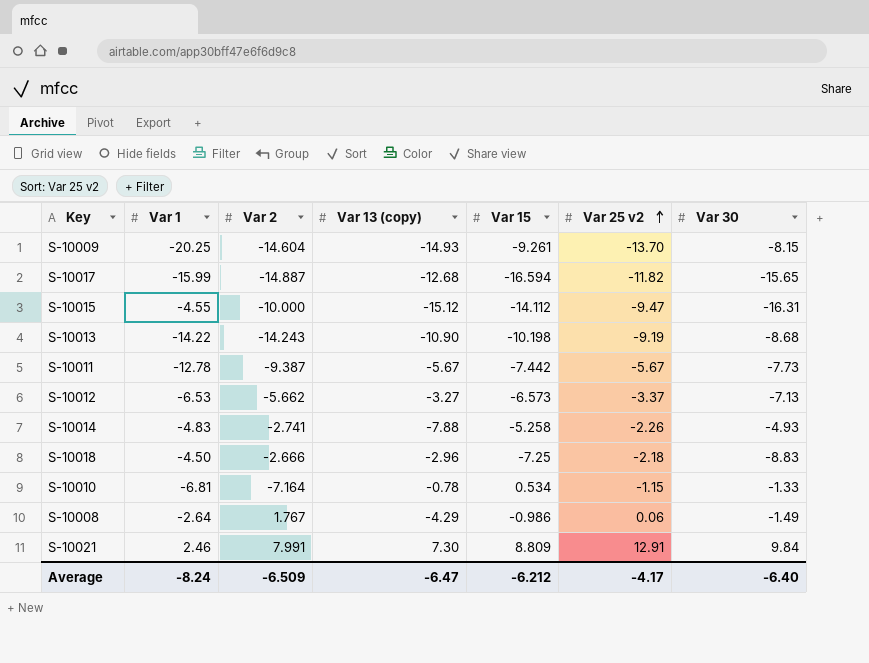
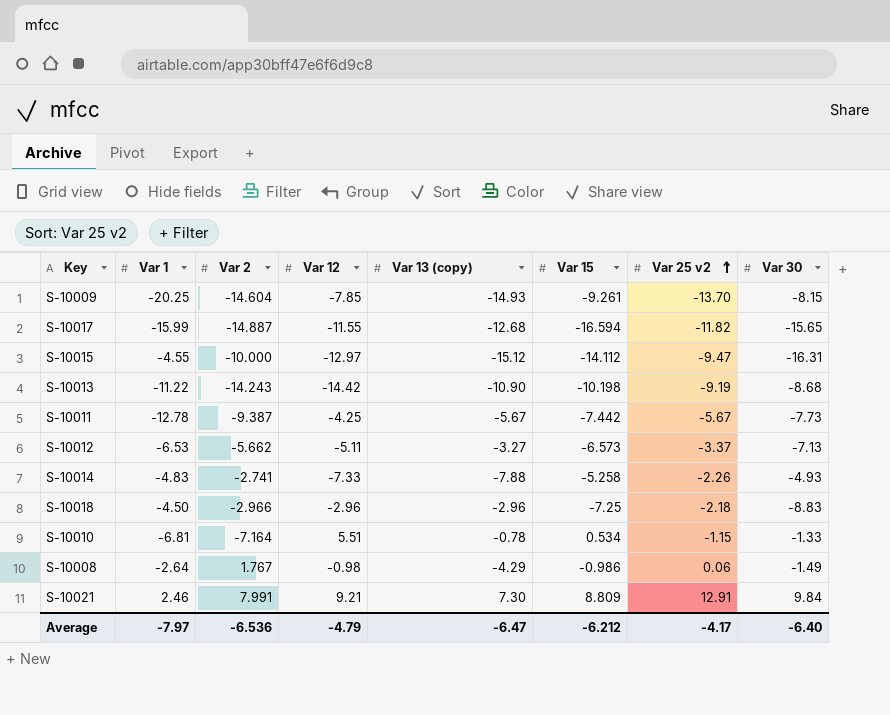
column Var 12 | position: none -> 4
S-10013 | Var 1: -14.22 -> -11.22
S-10018 | Var 2: -2.666 -> -2.966
Average | Var 1: -8.24 -> -7.97
Average | Var 2: -6.509 -> -6.536

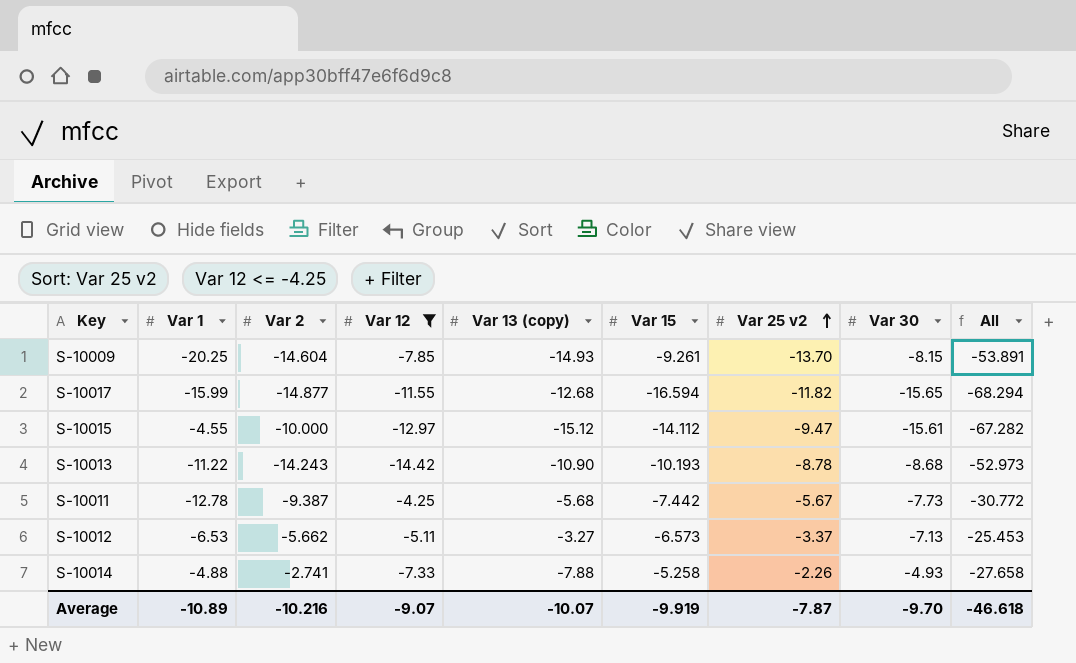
filter: none -> Var 12 <= -4.25
column All | formula: none -> [Var 12] + [Var 13 (copy)] + [Var 15] + [Var 25 v2] + [Var 30]
S-10017 | Var 2: -14.887 -> -14.877
S-10015 | Var 30: -16.31 -> -15.61
S-10013 | Var 15: -10.198 -> -10.193
S-10013 | Var 25 v2: -9.19 -> -8.78
S-10011 | Var 13 (copy): -5.67 -> -5.68
S-10014 | Var 1: -4.83 -> -4.88
Average | Var 1: -7.97 -> -10.89
Average | Var 2: -6.536 -> -10.216
Average | Var 12: -4.79 -> -9.07
Average | Var 13 (copy): -6.47 -> -10.07
Average | Var 15: -6.212 -> -9.919
Average | Var 25 v2: -4.17 -> -7.87
Average | Var 30: -6.40 -> -9.70

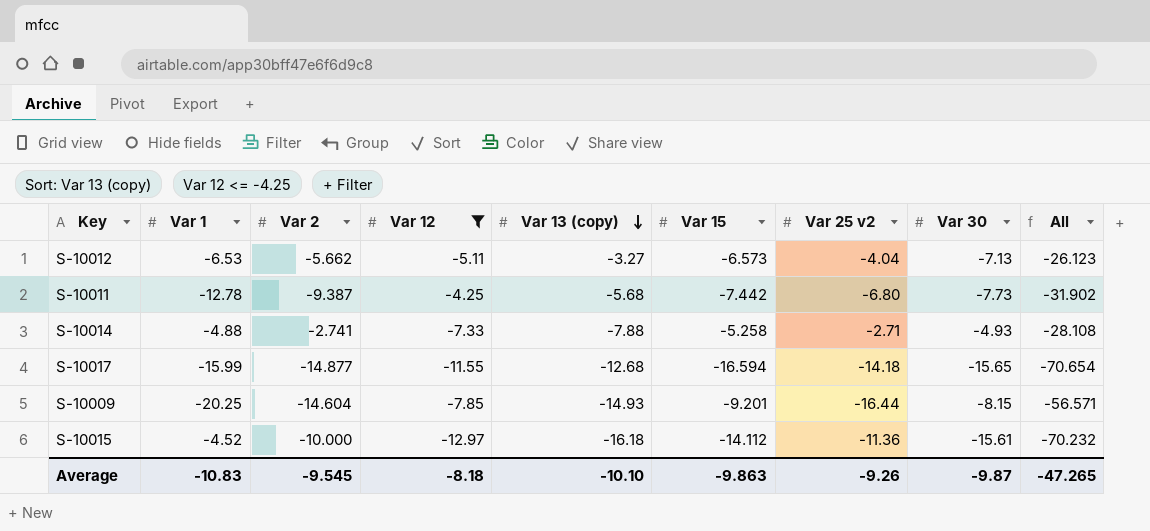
row order: Var 25 v2 ascending -> Var 13 (copy) descending
row S-10013: -11.22 | -14.243 | -14.42 | -10.90 | -10.193 | -8.78 | -8.68 | -52.973 -> none
S-10012 | Var 25 v2: -3.37 -> -4.04
S-10012 | All: -25.453 -> -26.123
S-10011 | Var 25 v2: -5.67 -> -6.80
S-10011 | All: -30.772 -> -31.902
S-10014 | Var 25 v2: -2.26 -> -2.71
S-10014 | All: -27.658 -> -28.108
S-10017 | Var 25 v2: -11.82 -> -14.18
S-10017 | All: -68.294 -> -70.654
S-10009 | Var 15: -9.261 -> -9.201
S-10009 | Var 25 v2: -13.70 -> -16.44
S-10009 | All: -53.891 -> -56.571
S-10015 | Var 1: -4.55 -> -4.52
S-10015 | Var 13 (copy): -15.12 -> -16.18
S-10015 | Var 25 v2: -9.47 -> -11.36
S-10015 | All: -67.282 -> -70.232
Average | Var 1: -10.89 -> -10.83
Average | Var 2: -10.216 -> -9.545
Average | Var 12: -9.07 -> -8.18
Average | Var 13 (copy): -10.07 -> -10.10
Average | Var 15: -9.919 -> -9.863
Average | Var 25 v2: -7.87 -> -9.26
Average | Var 30: -9.70 -> -9.87
Average | All: -46.618 -> -47.265

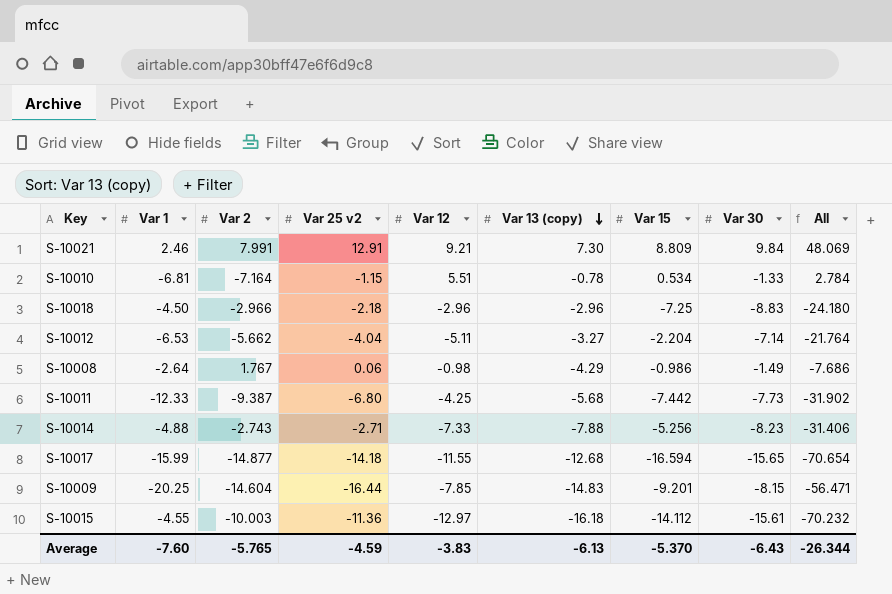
filter: Var 12 <= -4.25 -> none
column Var 25 v2 | position: 7 -> 4
S-10012 | Var 15: -6.573 -> -2.204
S-10012 | Var 30: -7.13 -> -7.14
S-10012 | All: -26.123 -> -21.764
S-10011 | Var 1: -12.78 -> -12.33
S-10014 | Var 2: -2.741 -> -2.743
S-10014 | Var 15: -5.258 -> -5.256
S-10014 | Var 30: -4.93 -> -8.23
S-10014 | All: -28.108 -> -31.406
S-10009 | Var 13 (copy): -14.93 -> -14.83
S-10009 | All: -56.571 -> -56.471
S-10015 | Var 1: -4.52 -> -4.55
S-10015 | Var 2: -10.000 -> -10.003
Average | Var 1: -10.83 -> -7.60
Average | Var 2: -9.545 -> -5.765
Average | Var 25 v2: -9.26 -> -4.59
Average | Var 12: -8.18 -> -3.83
Average | Var 13 (copy): -10.10 -> -6.13
Average | Var 15: -9.863 -> -5.370
Average | Var 30: -9.87 -> -6.43
Average | All: -47.265 -> -26.344

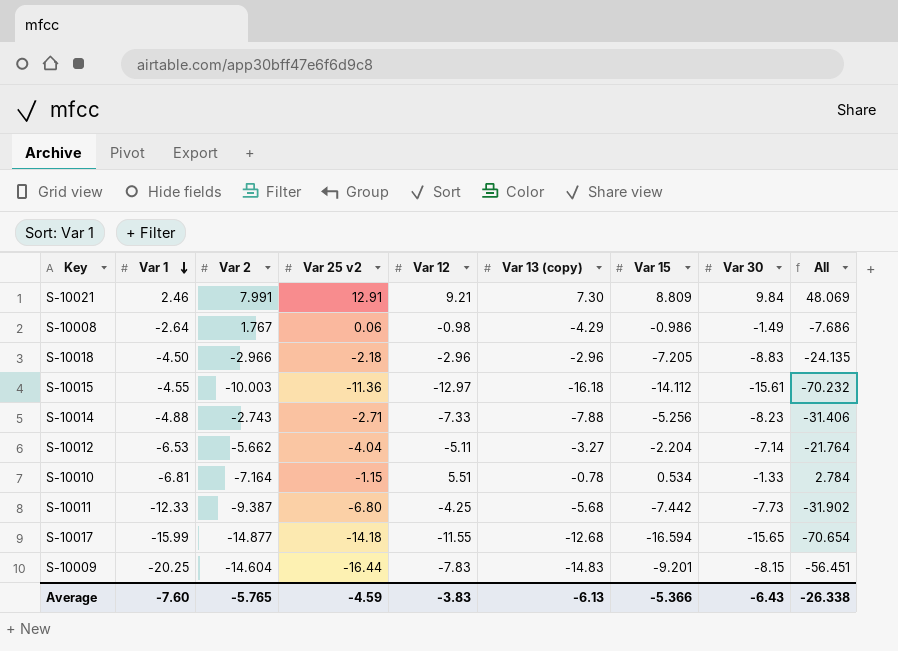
row order: Var 13 (copy) descending -> Var 1 descending
S-10018 | Var 15: -7.25 -> -7.205
S-10018 | All: -24.180 -> -24.135
S-10009 | Var 12: -7.85 -> -7.83
S-10009 | All: -56.471 -> -56.451
Average | Var 15: -5.370 -> -5.366
Average | All: -26.344 -> -26.338

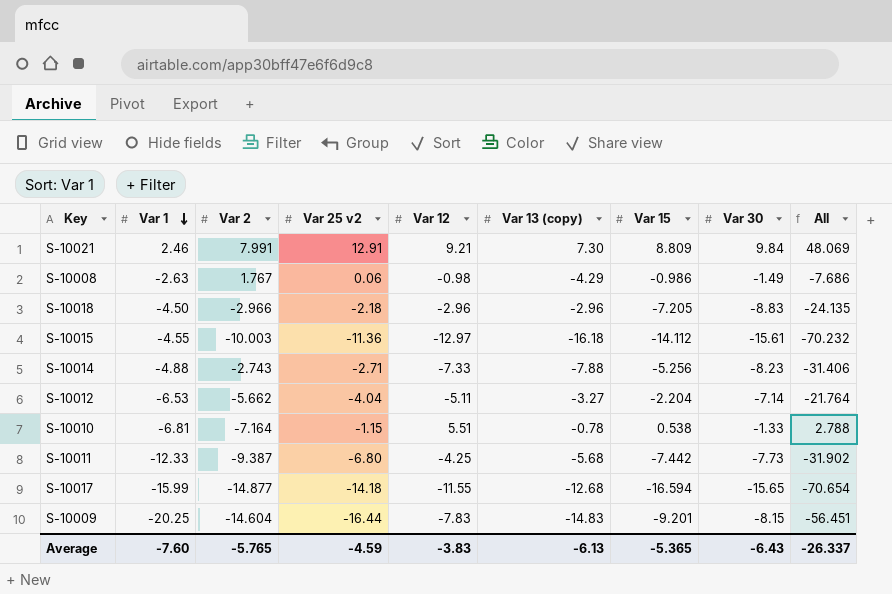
S-10008 | Var 1: -2.64 -> -2.63
S-10010 | Var 15: 0.534 -> 0.538
S-10010 | All: 2.784 -> 2.788
Average | Var 15: -5.366 -> -5.365
Average | All: -26.338 -> -26.337

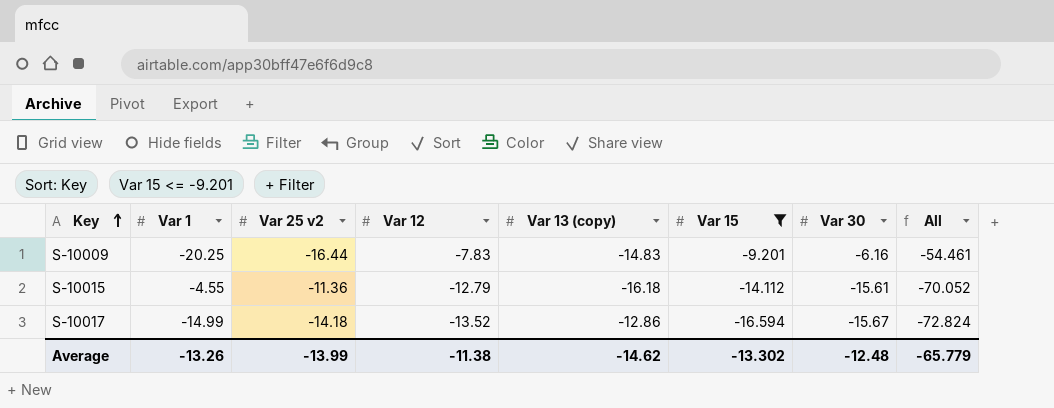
filter: none -> Var 15 <= -9.201
row order: Var 1 descending -> Key ascending
column Var 2 | position: 3 -> none
S-10009 | Var 30: -8.15 -> -6.16
S-10009 | All: -56.451 -> -54.461
S-10015 | Var 12: -12.97 -> -12.79
S-10015 | All: -70.232 -> -70.052
S-10017 | Var 1: -15.99 -> -14.99
S-10017 | Var 12: -11.55 -> -13.52
S-10017 | Var 13 (copy): -12.68 -> -12.86
S-10017 | Var 30: -15.65 -> -15.67
S-10017 | All: -70.654 -> -72.824
Average | Var 1: -7.60 -> -13.26
Average | Var 25 v2: -4.59 -> -13.99
Average | Var 12: -3.83 -> -11.38
Average | Var 13 (copy): -6.13 -> -14.62
Average | Var 15: -5.365 -> -13.302
Average | Var 30: -6.43 -> -12.48
Average | All: -26.337 -> -65.779

